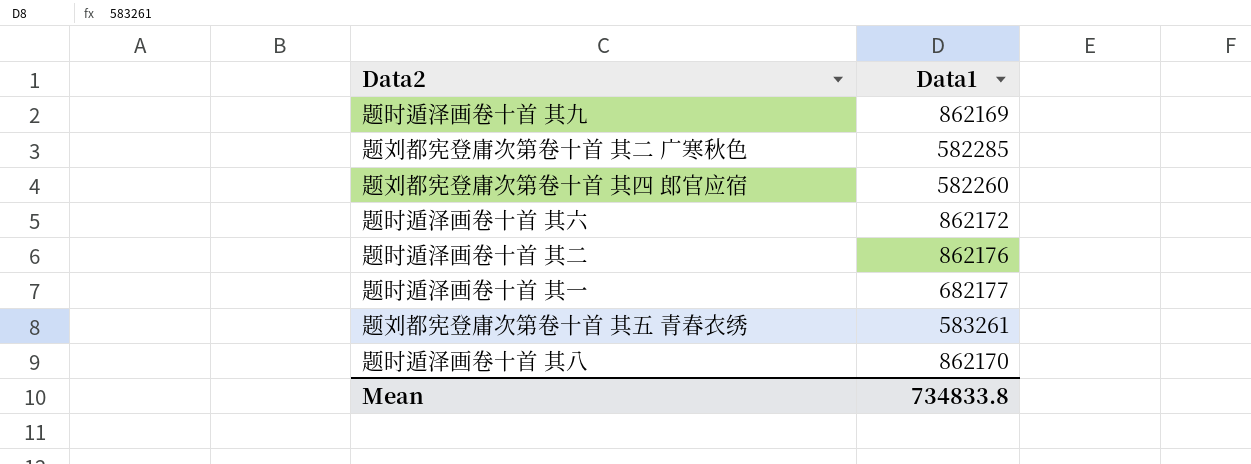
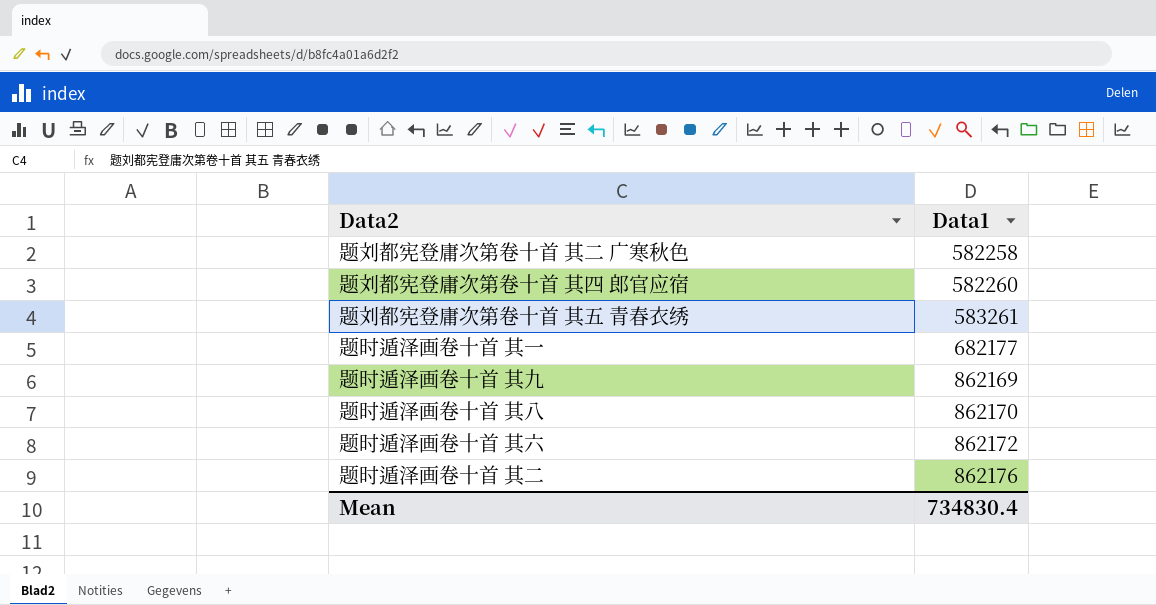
row order: none -> Data1 ascending
题刘都宪登庸次第卷十首 其二 广寒秋色 | Data1: 582285 -> 582258
Mean | Data1: 734833.8 -> 734830.4

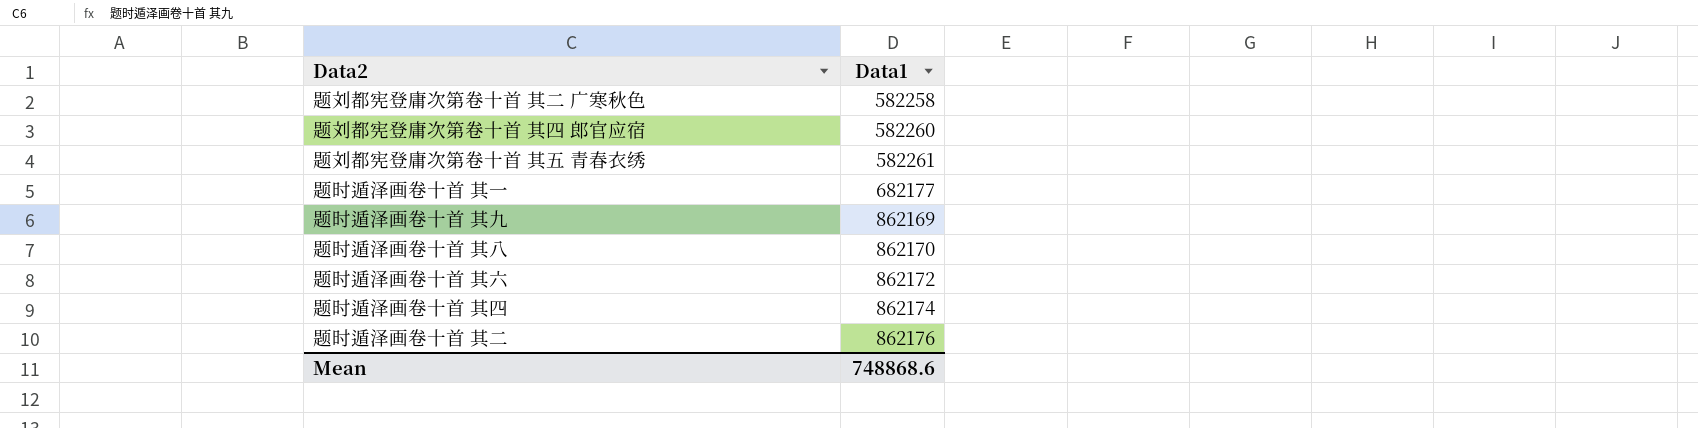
题刘都宪登庸次第卷十首 其五 青春衣绣 | Data1: 583261 -> 582261
row 题时遁泽画卷十首 其四: none -> 862174
Mean | Data1: 734830.4 -> 748868.6

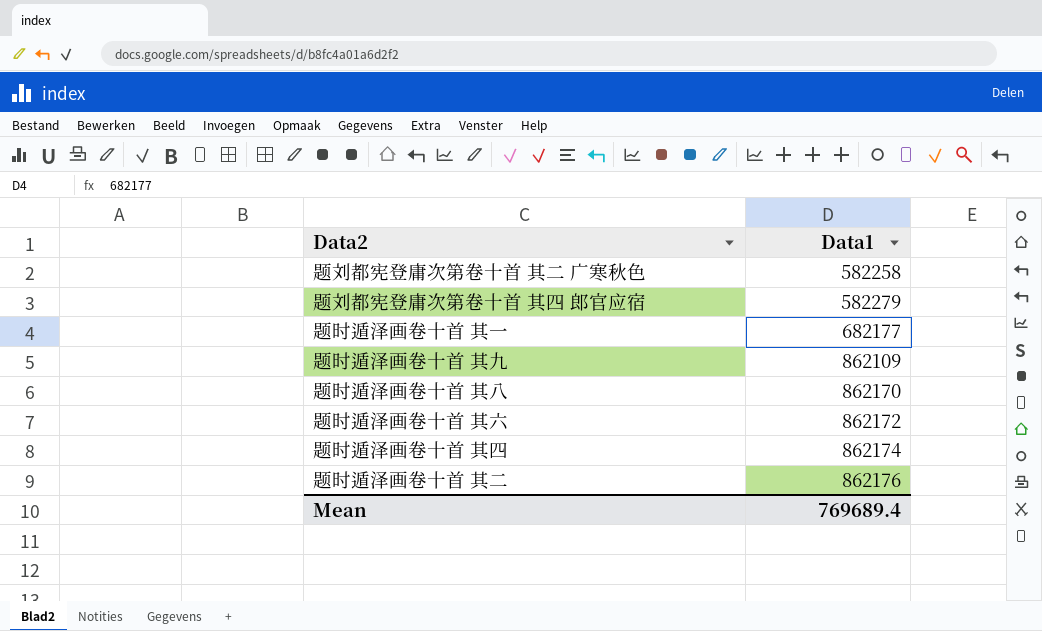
row 题刘都宪登庸次第卷十首 其五 青春衣绣: 582261 -> none
题刘都宪登庸次第卷十首 其四 郎官应宿 | Data1: 582260 -> 582279
题时遁泽画卷十首 其九 | Data1: 862169 -> 862109
Mean | Data1: 748868.6 -> 769689.4

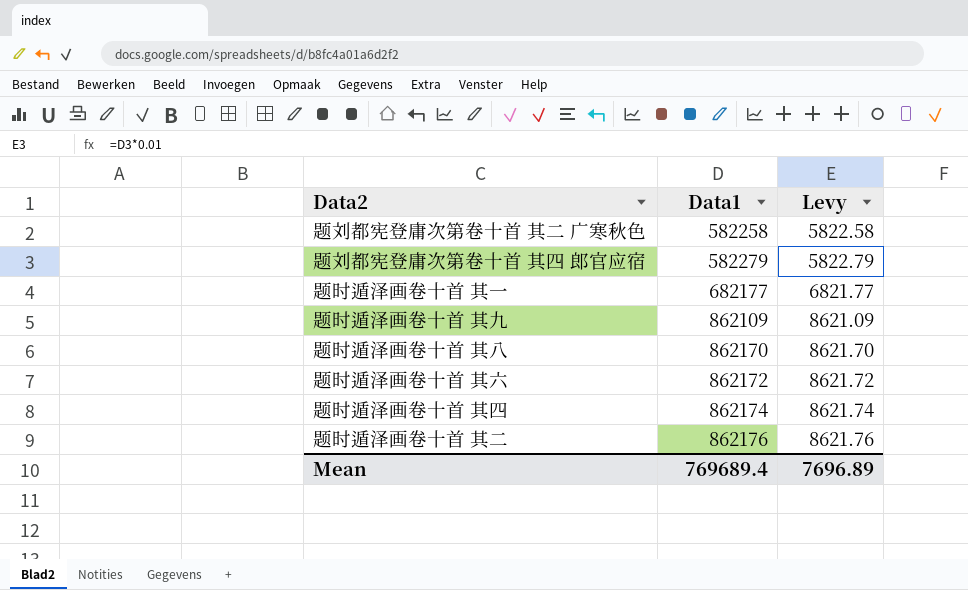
column Levy | formula: none -> [Data1] * 0.01

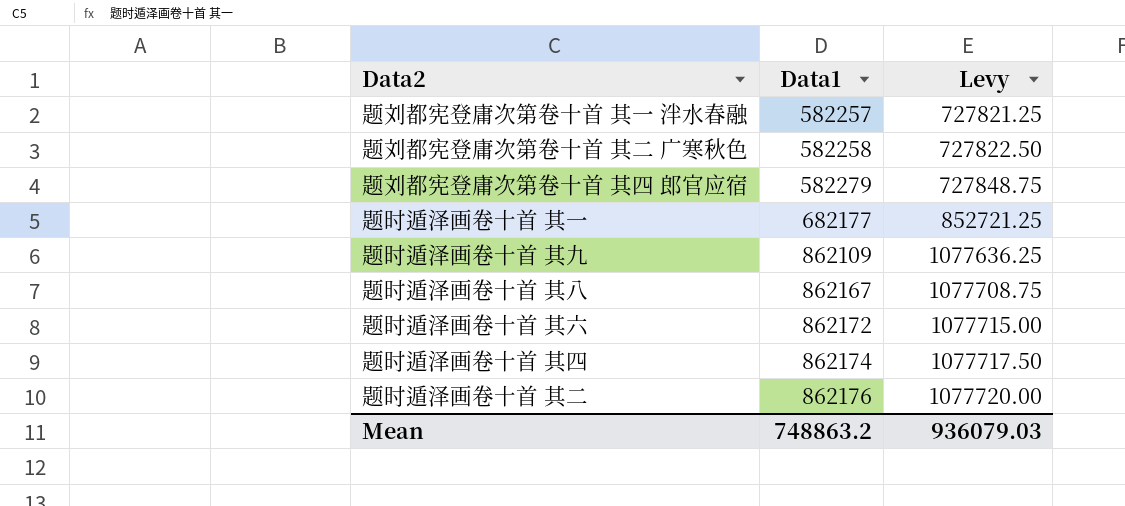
column Levy | formula: [Data1] * 0.01 -> [Data1] * 1.25
row 题刘都宪登庸次第卷十首 其一 泮水春融: none -> 582257 | 727821.25
题时遁泽画卷十首 其八 | Data1: 862170 -> 862167
Mean | Data1: 769689.4 -> 748863.2
Mean | Levy: 7696.89 -> 936079.03

